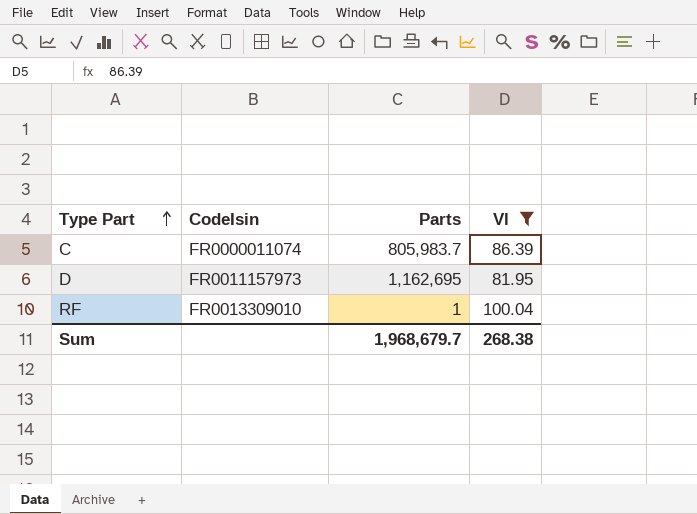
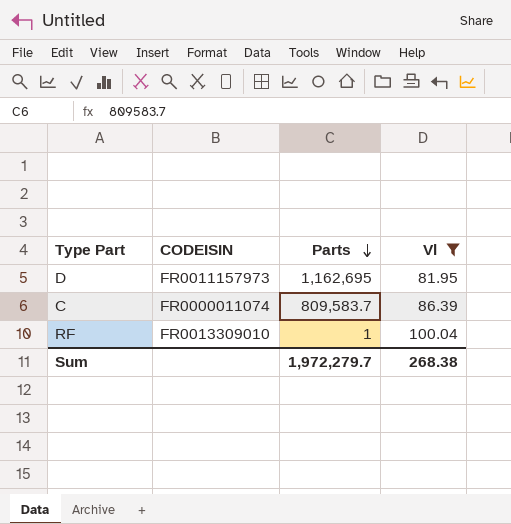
row order: Type Part ascending -> Parts descending
column name: CodeIsin -> CODEISIN
C | Parts: 805,983.7 -> 809,583.7
Sum | Parts: 1,968,679.7 -> 1,972,279.7

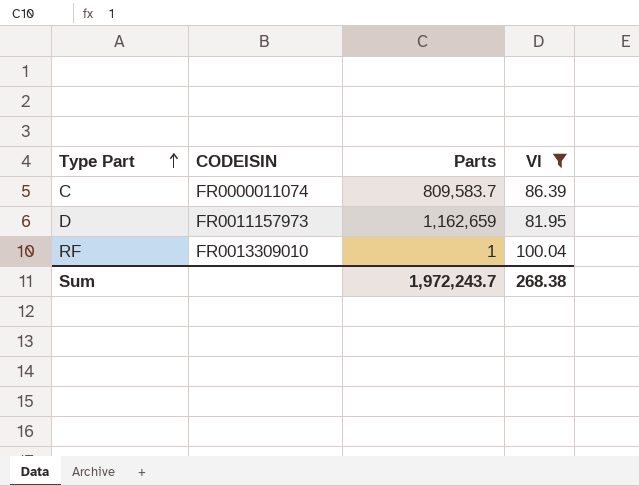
row order: Parts descending -> Type Part ascending
D | Parts: 1,162,695 -> 1,162,659
Sum | Parts: 1,972,279.7 -> 1,972,243.7

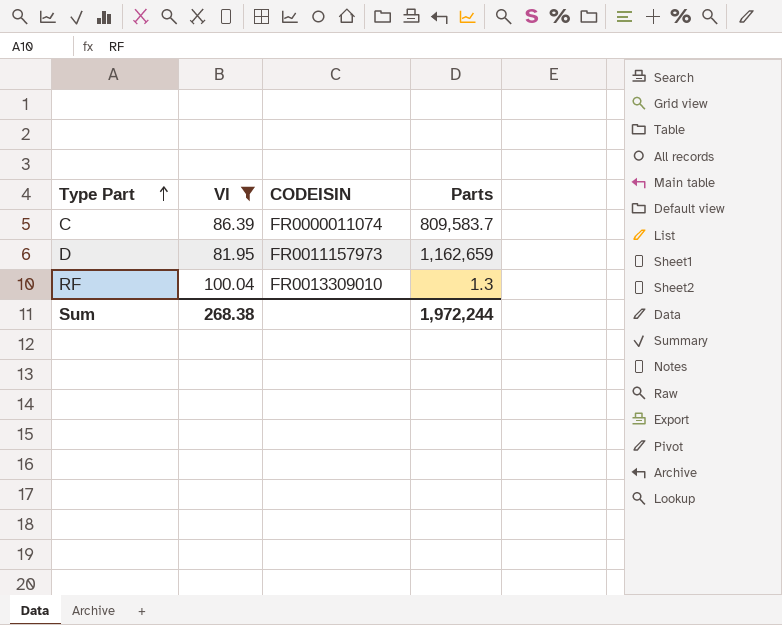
column Vl | position: 4 -> 2
RF | Parts: 1 -> 1.3
Sum | Parts: 1,972,243.7 -> 1,972,244

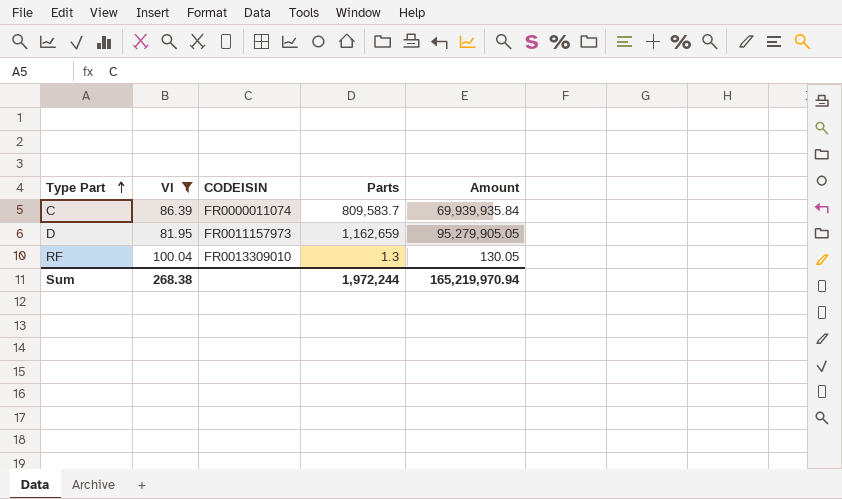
column Amount | formula: none -> [Vl] * [Parts]

